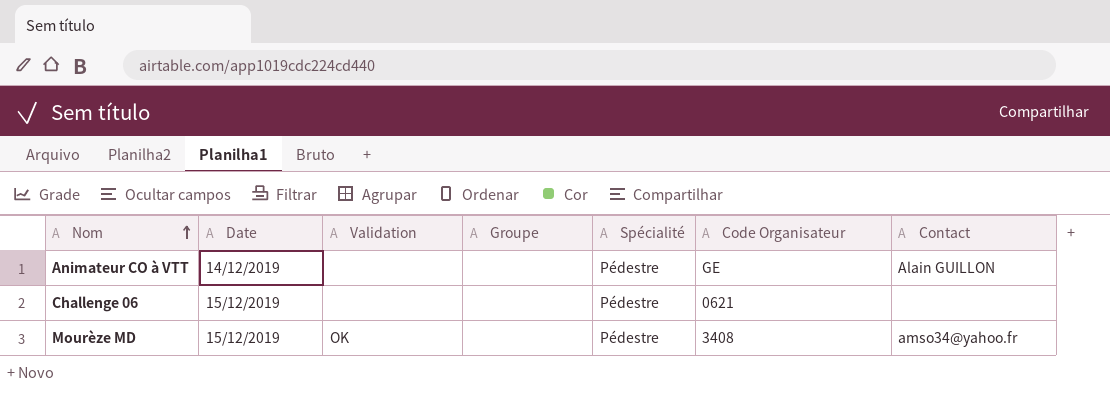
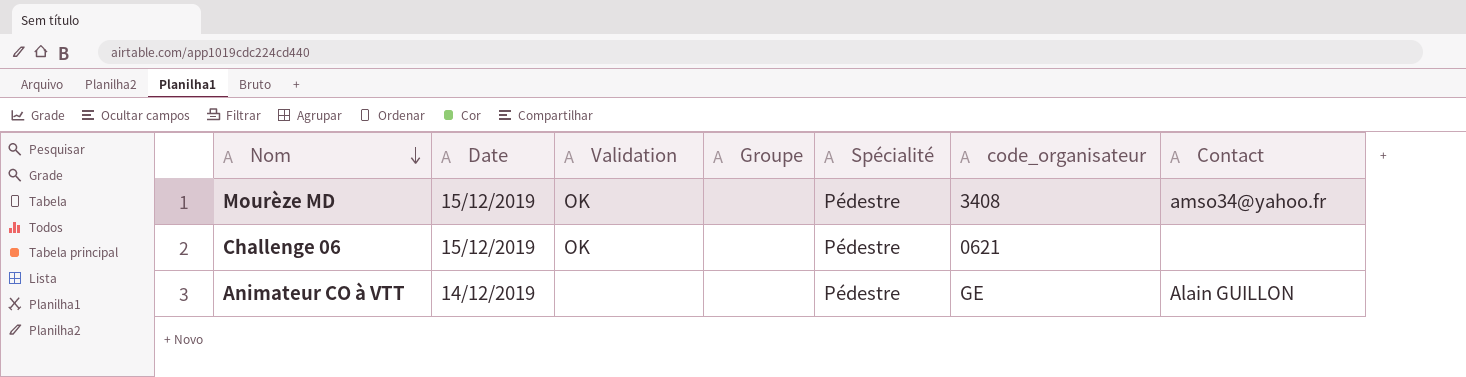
row order: Nom ascending -> Nom descending
column name: Code Organisateur -> code_organisateur
Challenge 06 | Validation: none -> OK

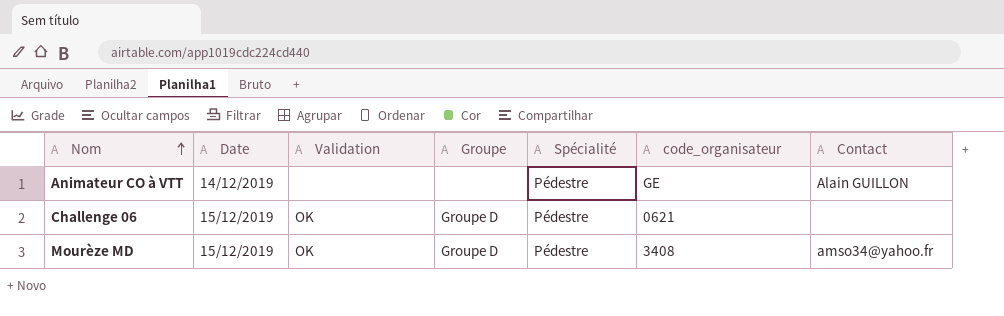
row order: Nom descending -> Nom ascending
Challenge 06 | Groupe: none -> Groupe D
Mourèze MD | Groupe: none -> Groupe D

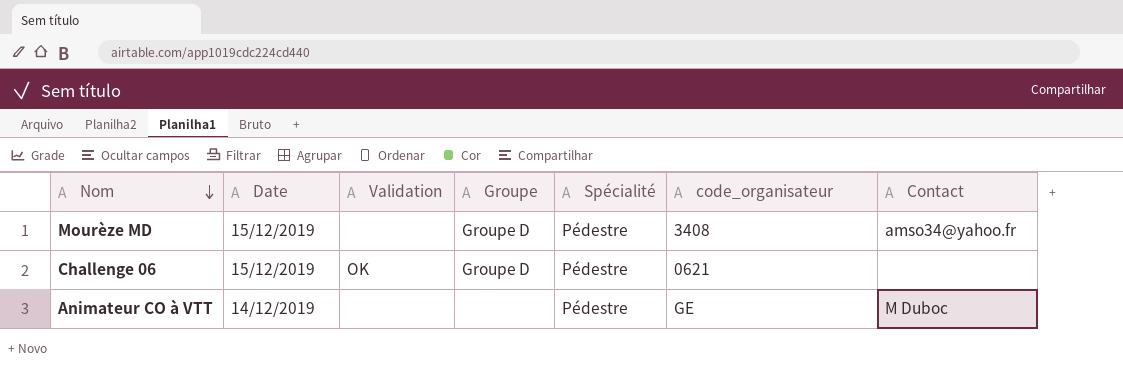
row order: Nom ascending -> Nom descending
Mourèze MD | Validation: OK -> none
Animateur CO à VTT | Contact: Alain GUILLON -> M Duboc

